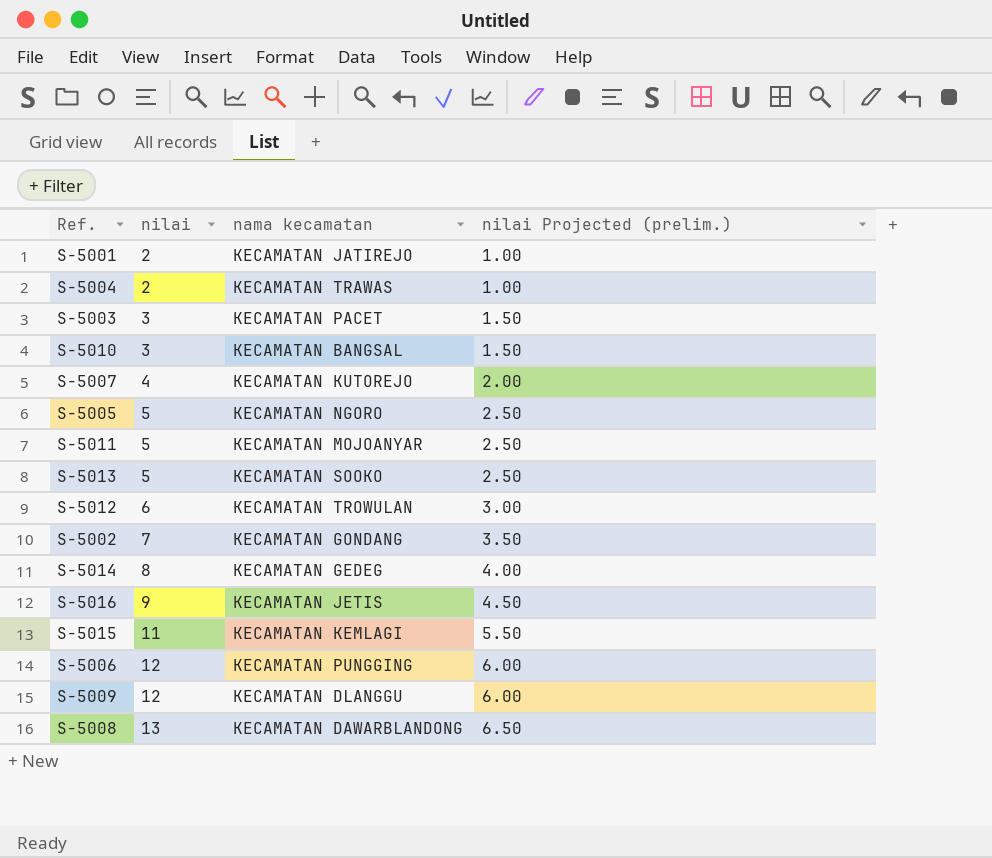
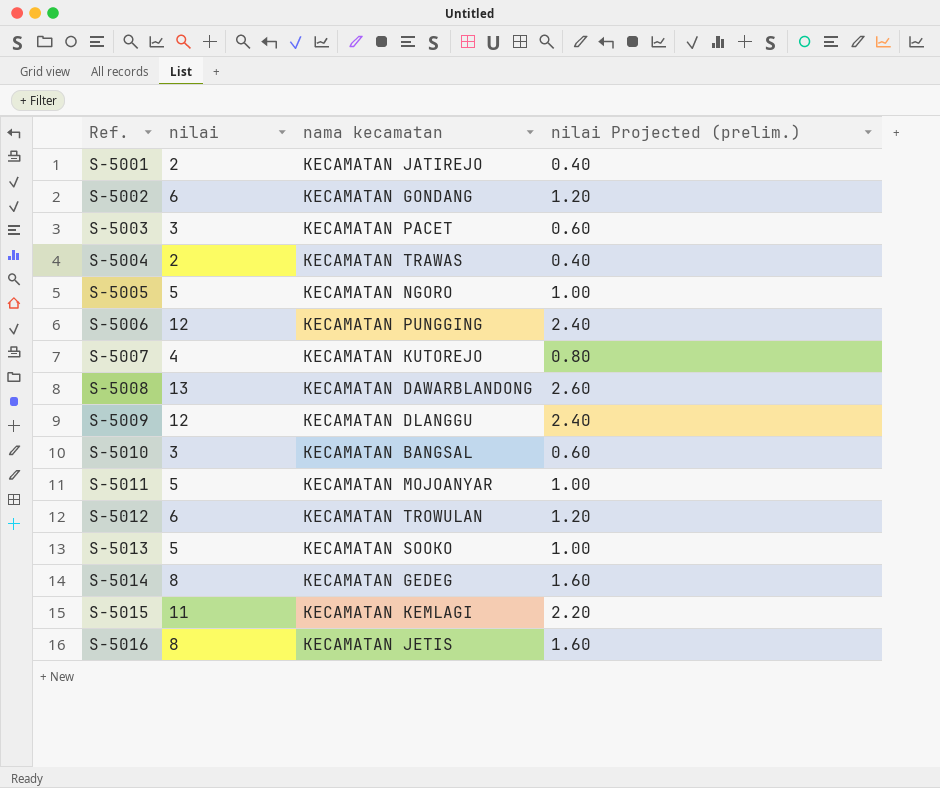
row order: nilai ascending -> Ref. ascending
column nilai Projected (prelim.) | formula: [nilai] * 0.5 -> [nilai] * 0.2
S-5002 | nilai: 7 -> 6
S-5016 | nilai: 9 -> 8

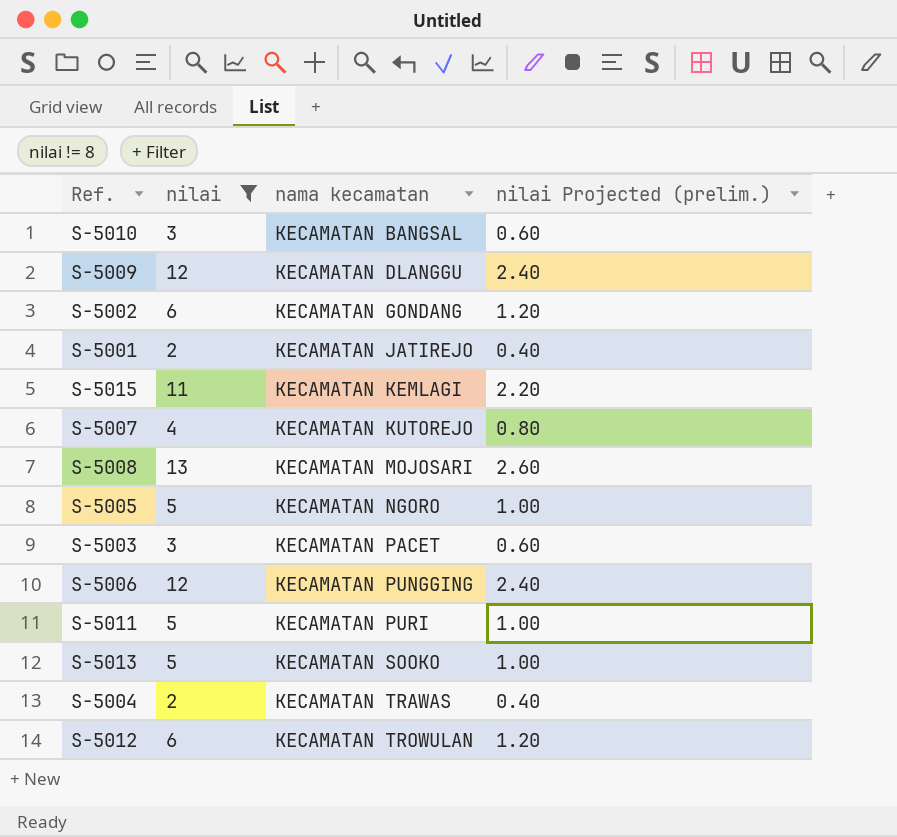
filter: none -> nilai != 8
row order: Ref. ascending -> nama kecamatan ascending
S-5008 | nama kecamatan: KECAMATAN DAWARBLANDONG -> KECAMATAN MOJOSARI
S-5011 | nama kecamatan: KECAMATAN MOJOANYAR -> KECAMATAN PURI

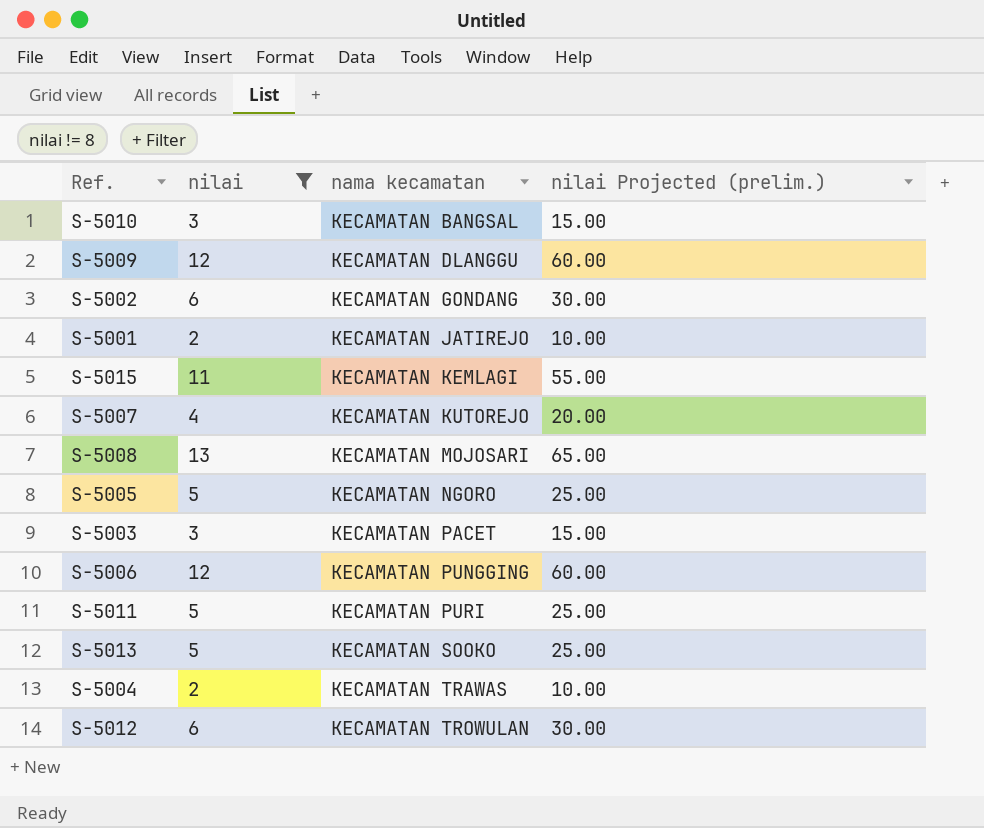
column nilai Projected (prelim.) | formula: [nilai] * 0.2 -> [nilai] * 5

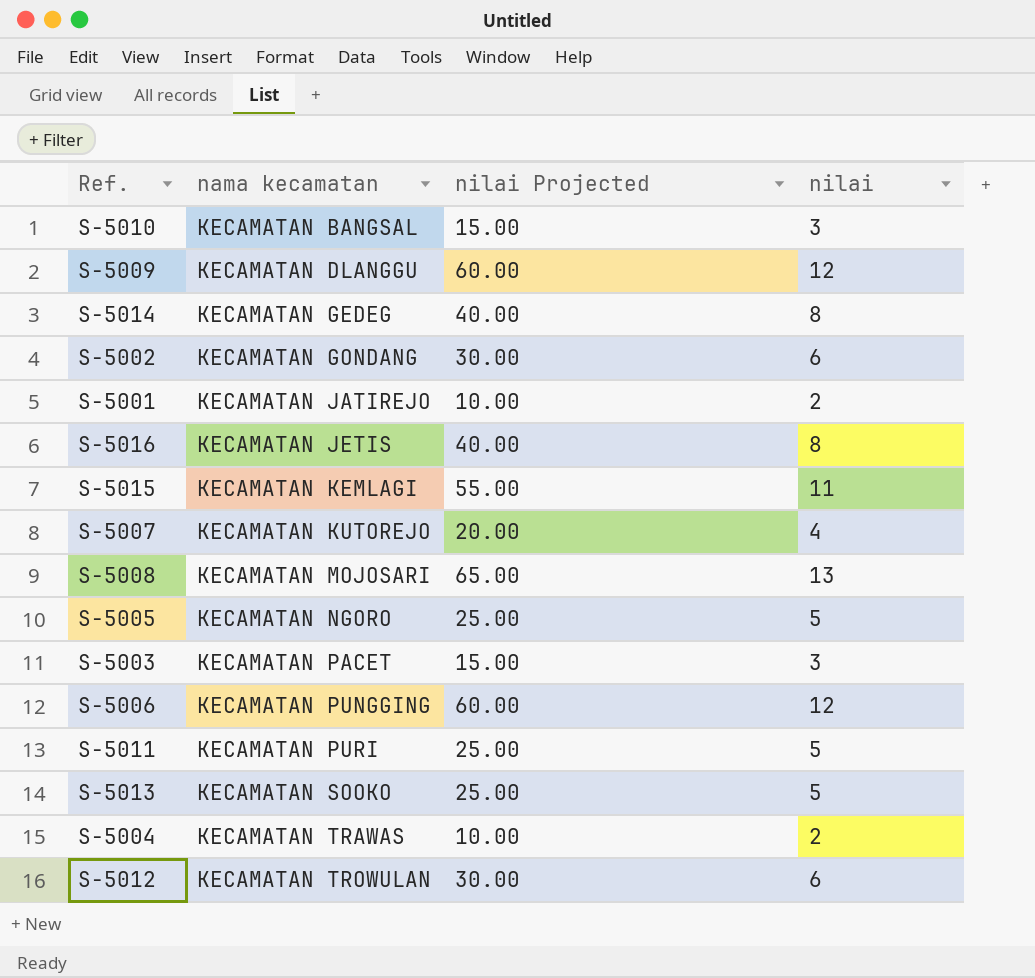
filter: nilai != 8 -> none
column name: nilai Projected (prelim.) -> nilai Projected
column nilai | position: 2 -> 4

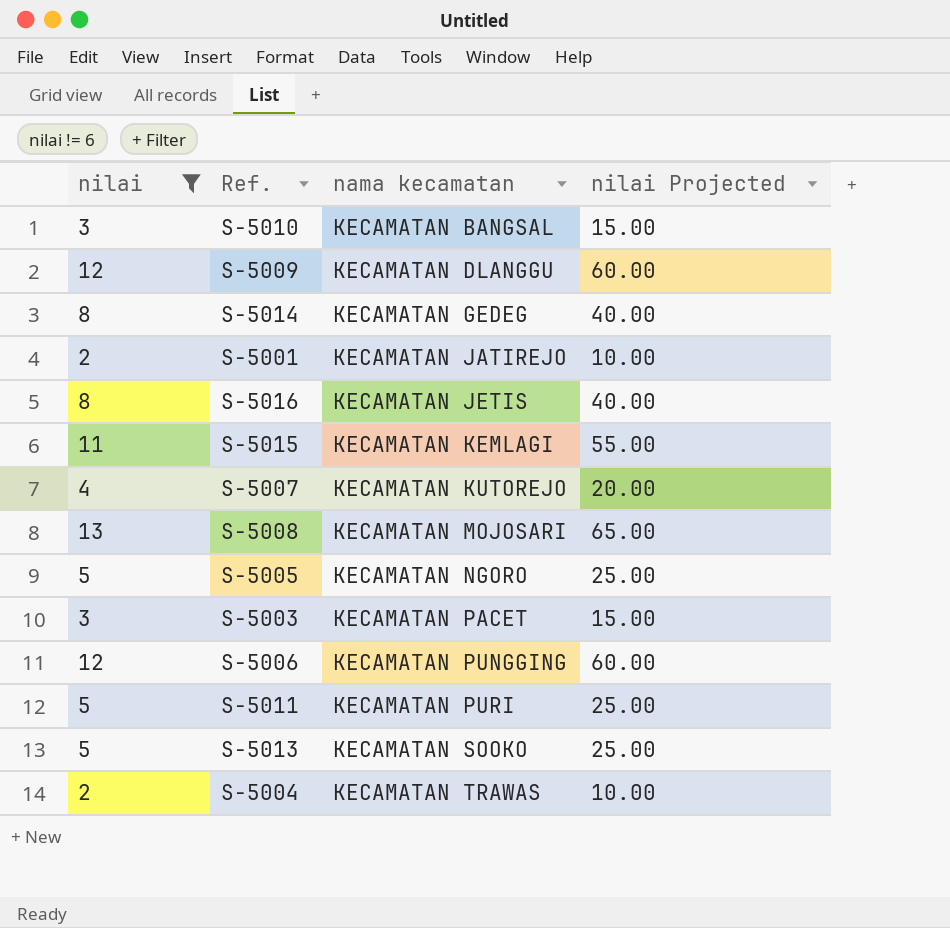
filter: none -> nilai != 6
column nilai | position: 4 -> 1

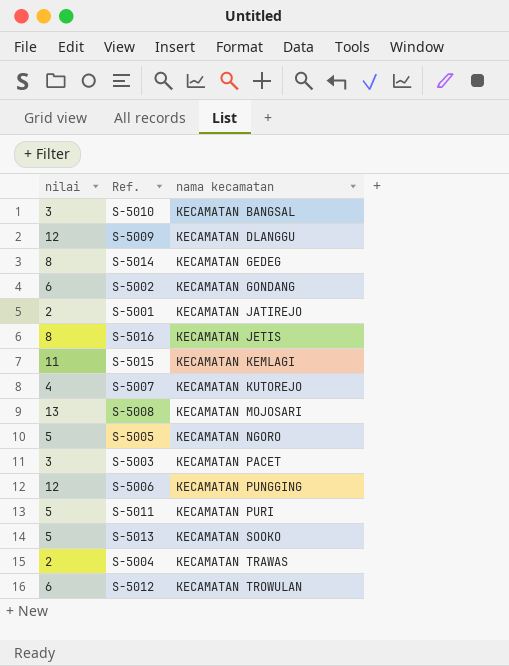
filter: nilai != 6 -> none
column nilai Projected | formula: [nilai] * 5 -> none

